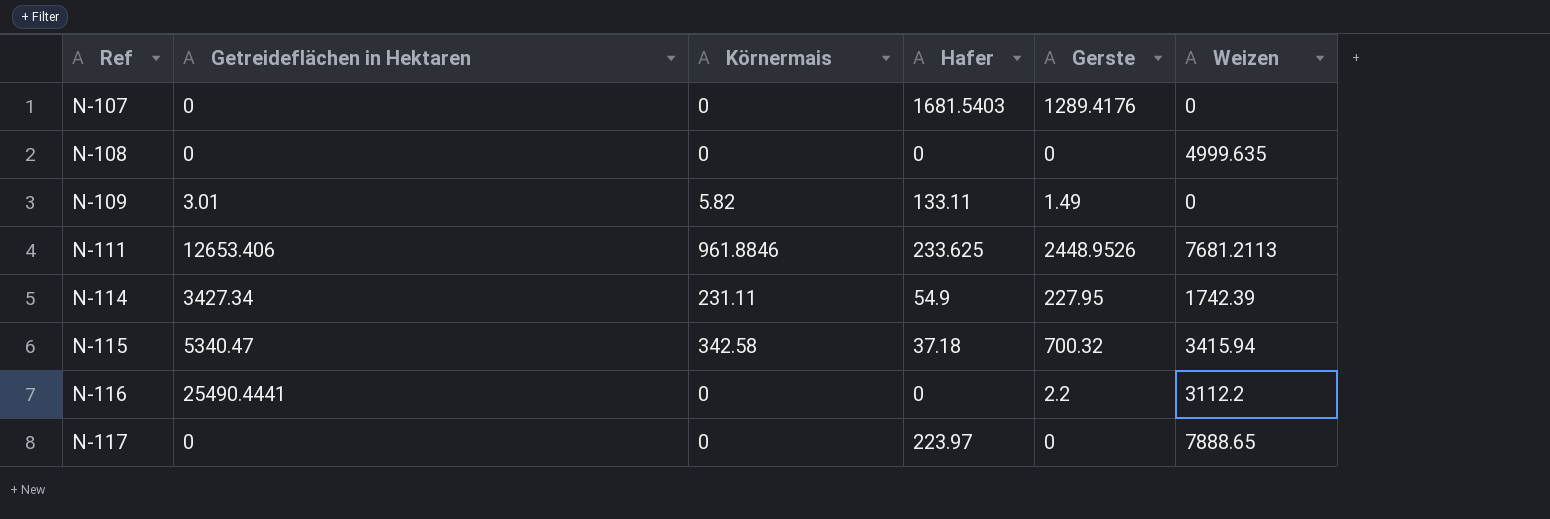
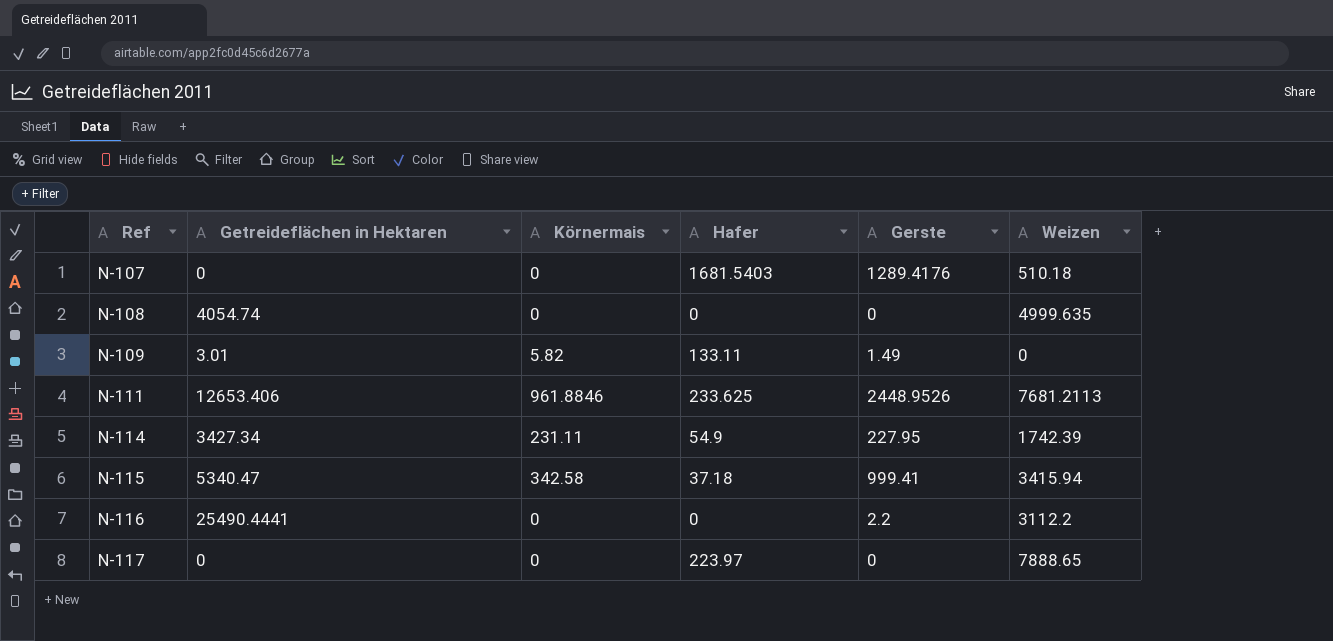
N-107 | Weizen: 0 -> 510.18
N-108 | Getreideflächen in Hektaren: 0 -> 4054.74
N-115 | Gerste: 700.32 -> 999.41

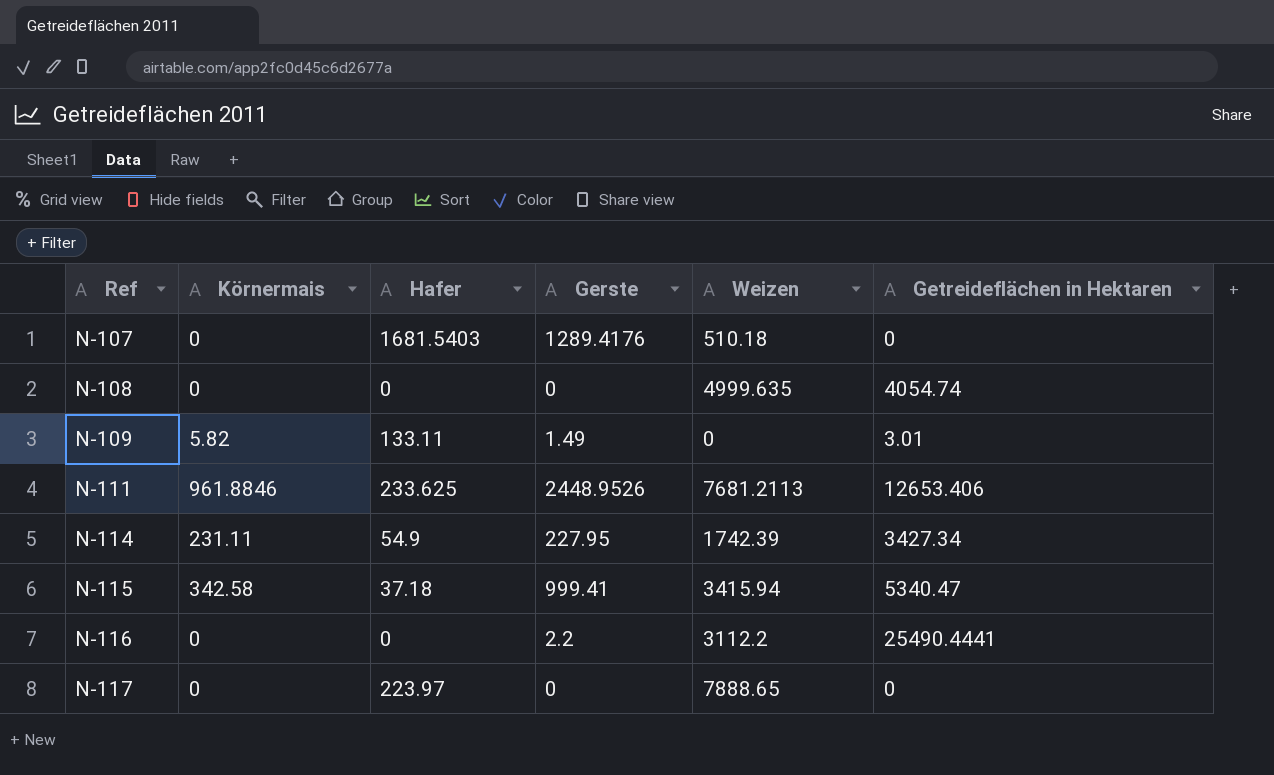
column Getreideflächen in Hektaren | position: 2 -> 6

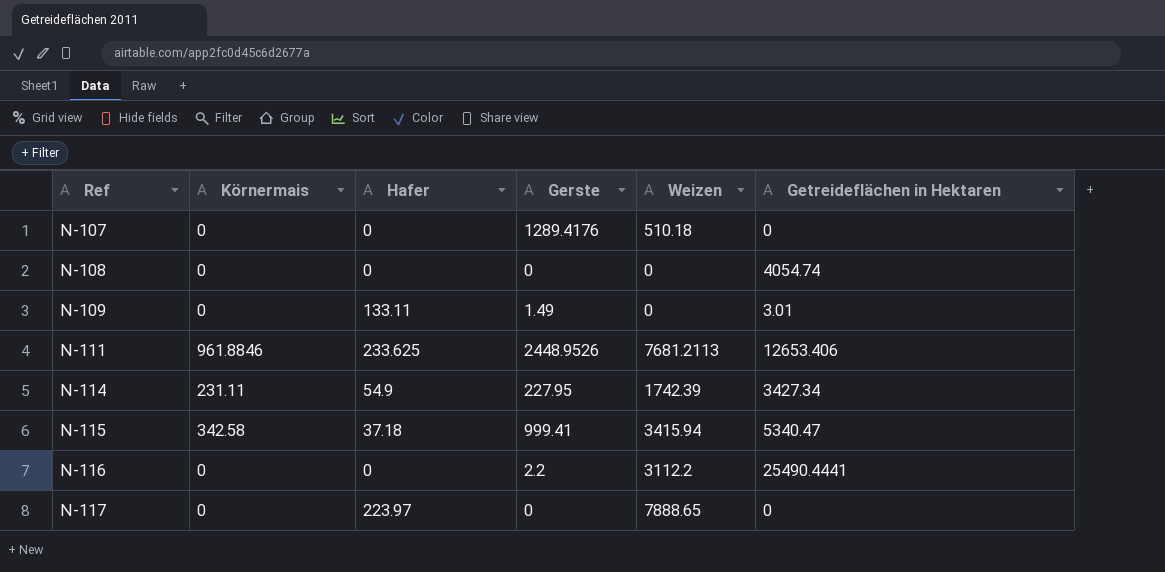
N-107 | Hafer: 1681.5403 -> 0
N-108 | Weizen: 4999.635 -> 0
N-109 | Körnermais: 5.82 -> 0

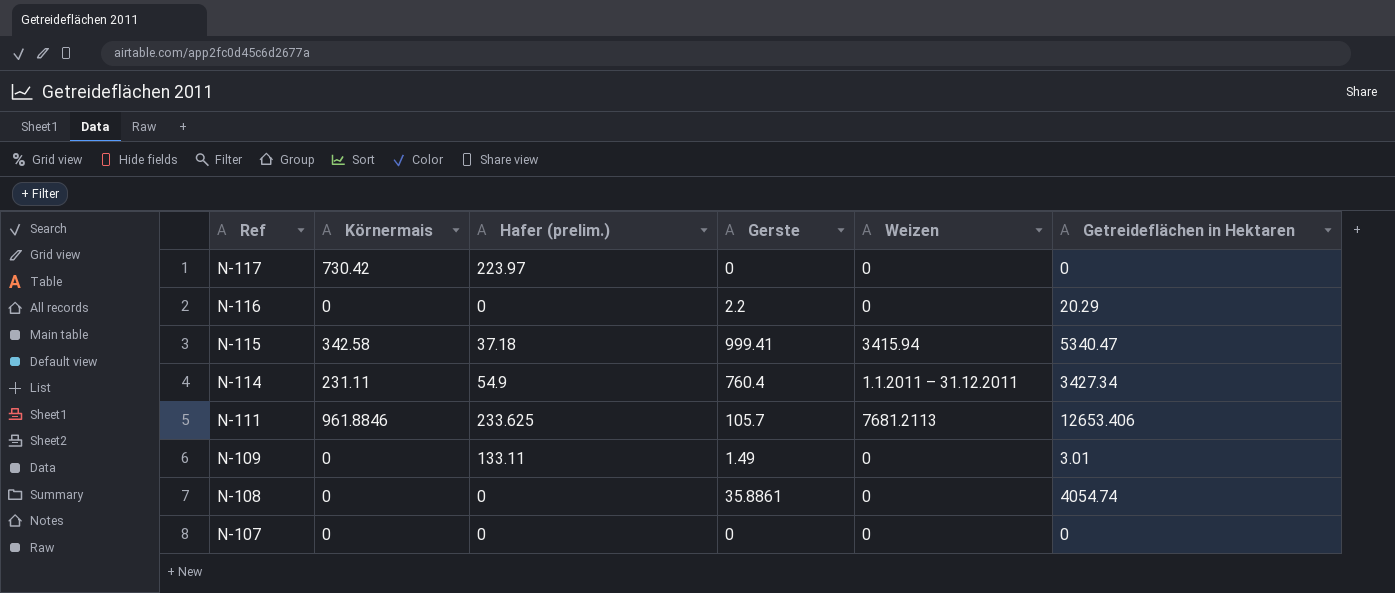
row order: Ref ascending -> Ref descending
column name: Hafer -> Hafer (prelim.)
N-117 | Körnermais: 0 -> 730.42
N-117 | Weizen: 7888.65 -> 0
N-116 | Weizen: 3112.2 -> 0
N-116 | Getreideflächen in Hektaren: 25490.4441 -> 20.29
N-114 | Gerste: 227.95 -> 760.4
N-114 | Weizen: 1742.39 -> 1.1.2011 – 31.12.2011
N-111 | Gerste: 2448.9526 -> 105.7
N-108 | Gerste: 0 -> 35.8861
N-107 | Gerste: 1289.4176 -> 0
N-107 | Weizen: 510.18 -> 0

